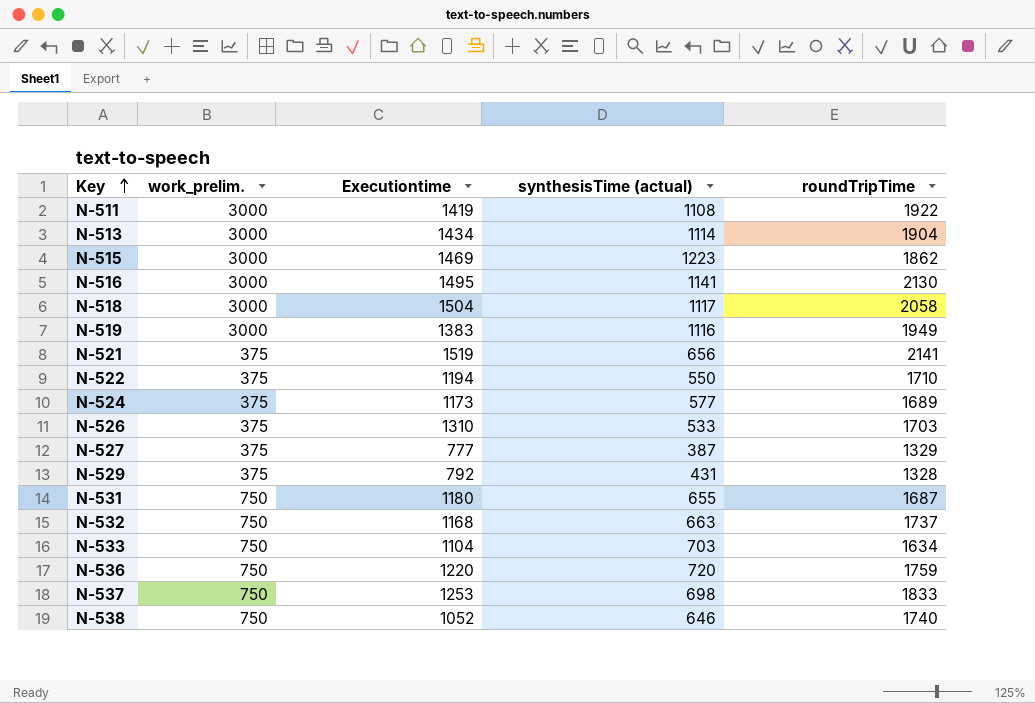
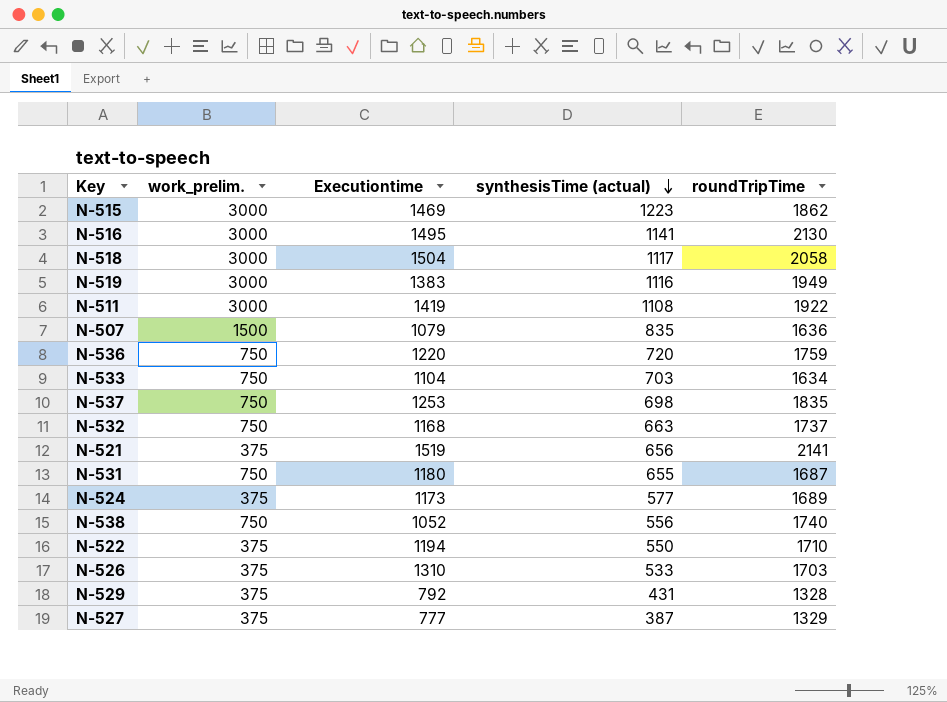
row order: Key ascending -> synthesisTime (actual) descending
row N-513: 3000 | 1434 | 1114 | 1904 -> none
row N-507: none -> 1500 | 1079 | 835 | 1636
N-537 | roundTripTime: 1833 -> 1835
N-538 | synthesisTime (actual): 646 -> 556

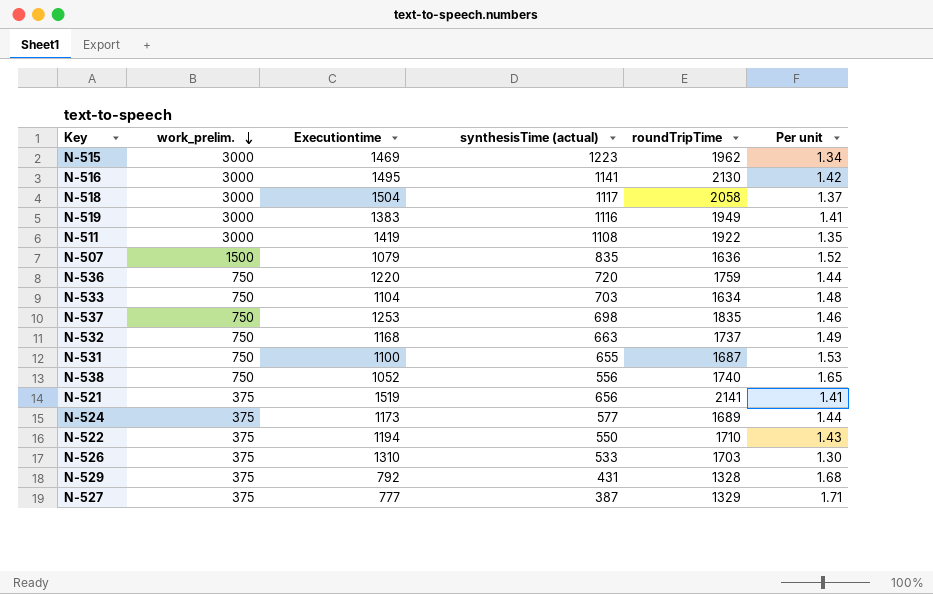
row order: synthesisTime (actual) descending -> work_prelim. descending
column Per unit | formula: none -> [roundTripTime] / [Executiontime]
N-515 | roundTripTime: 1862 -> 1962
N-531 | Executiontime: 1180 -> 1100

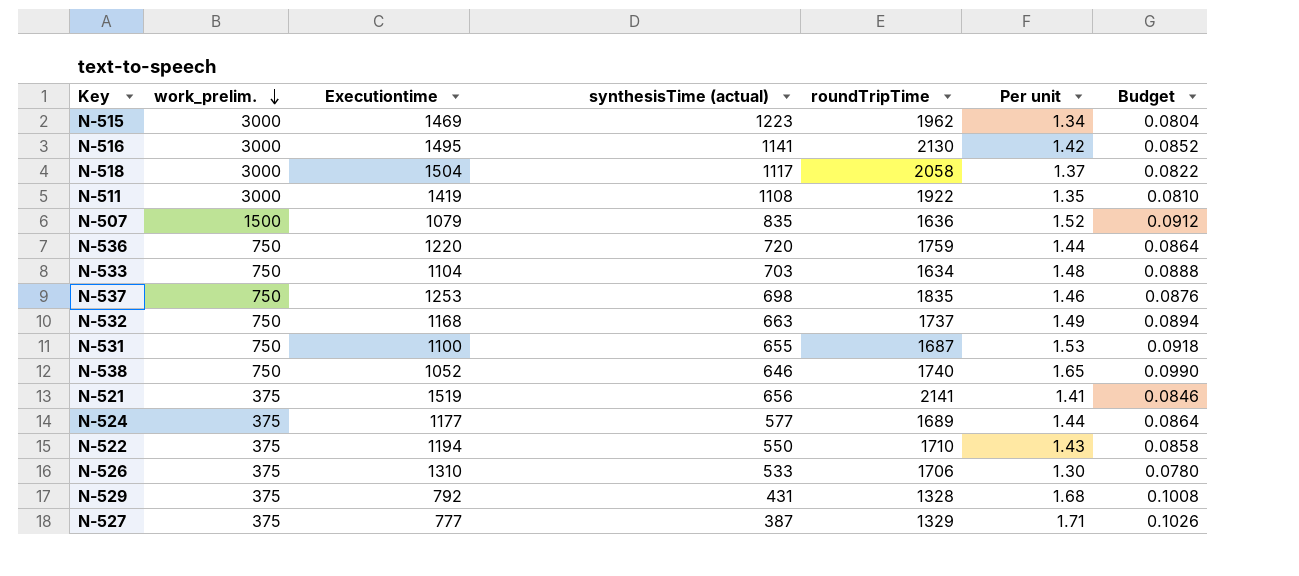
column Budget | formula: none -> [Per unit] * 0.06
row N-519: 3000 | 1383 | 1116 | 1949 | 1.41 -> none
N-538 | synthesisTime (actual): 556 -> 646
N-524 | Executiontime: 1173 -> 1177
N-526 | roundTripTime: 1703 -> 1706

